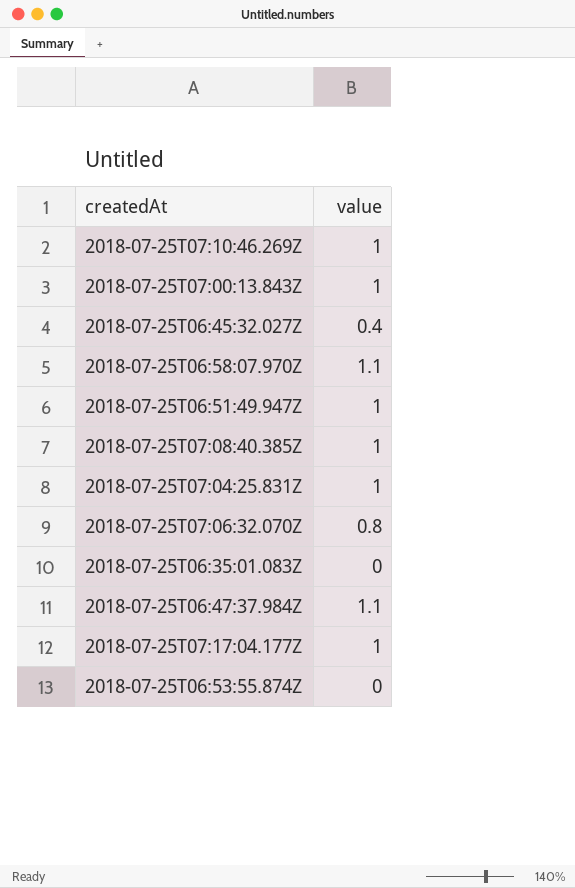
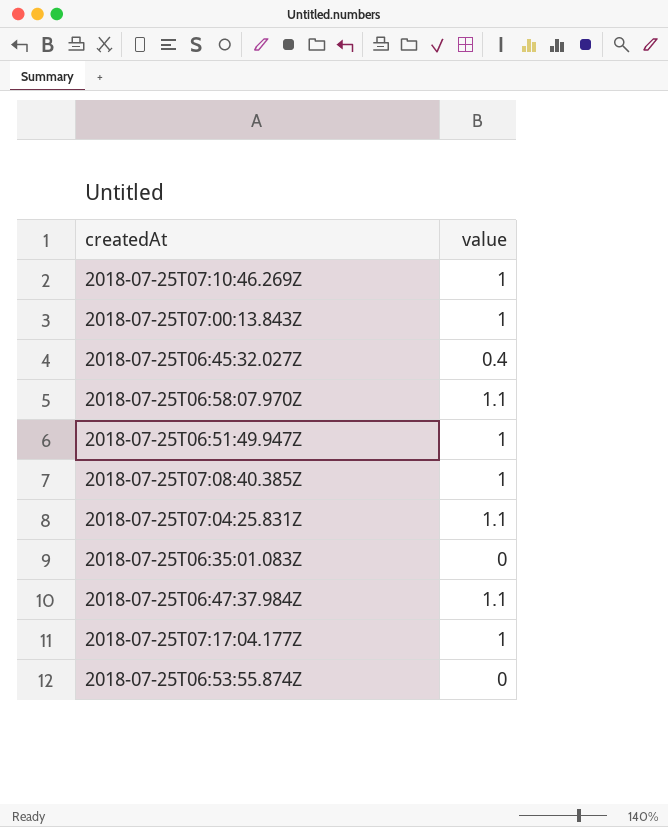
row 2018-07-25T07:06:32.070Z: 0.8 -> none
2018-07-25T07:04:25.831Z | value: 1 -> 1.1

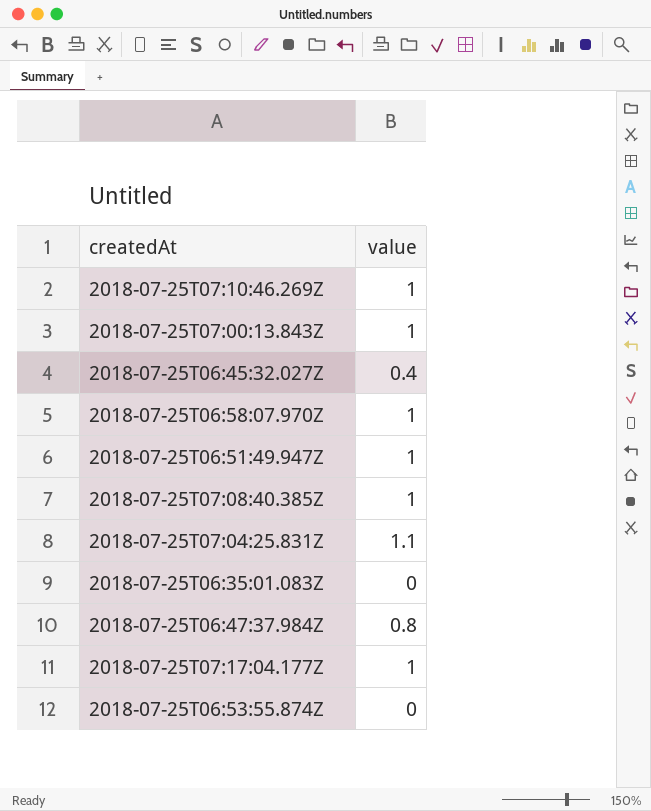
2018-07-25T06:58:07.970Z | value: 1.1 -> 1
2018-07-25T06:47:37.984Z | value: 1.1 -> 0.8

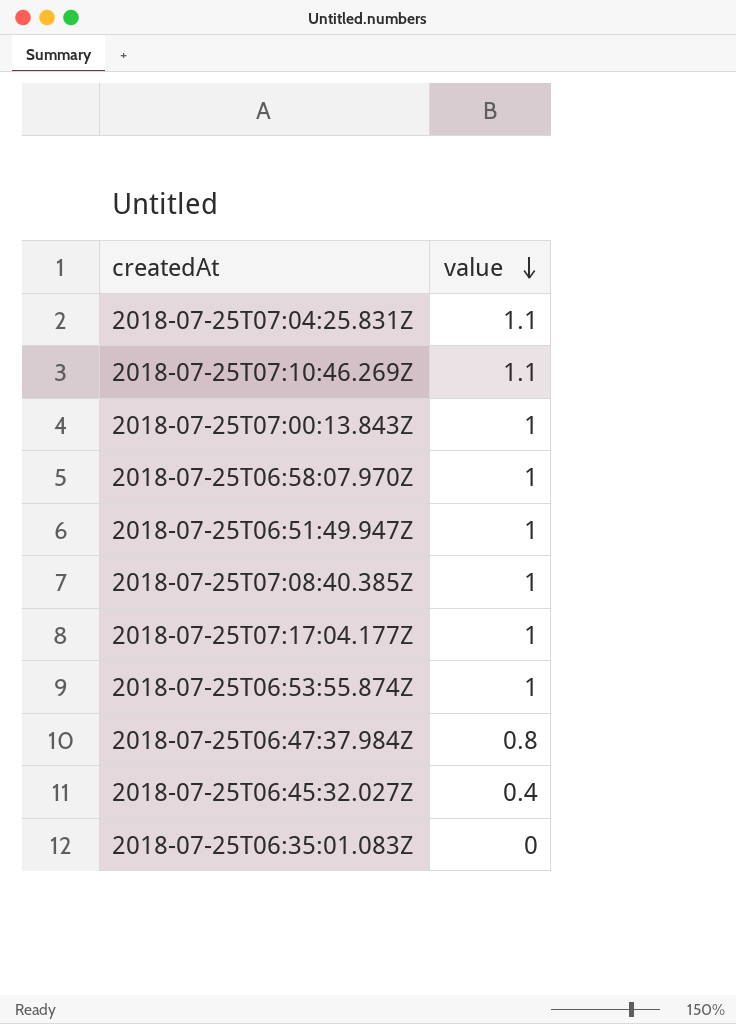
row order: none -> value descending
2018-07-25T07:10:46.269Z | value: 1 -> 1.1
2018-07-25T06:53:55.874Z | value: 0 -> 1

